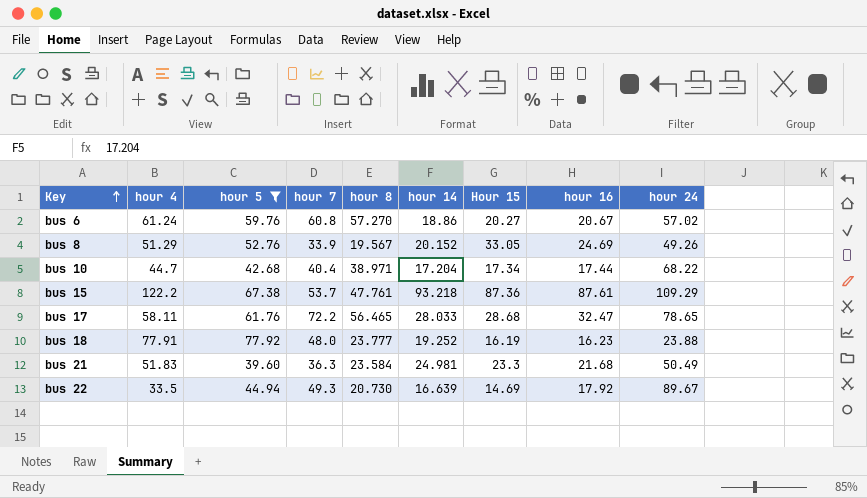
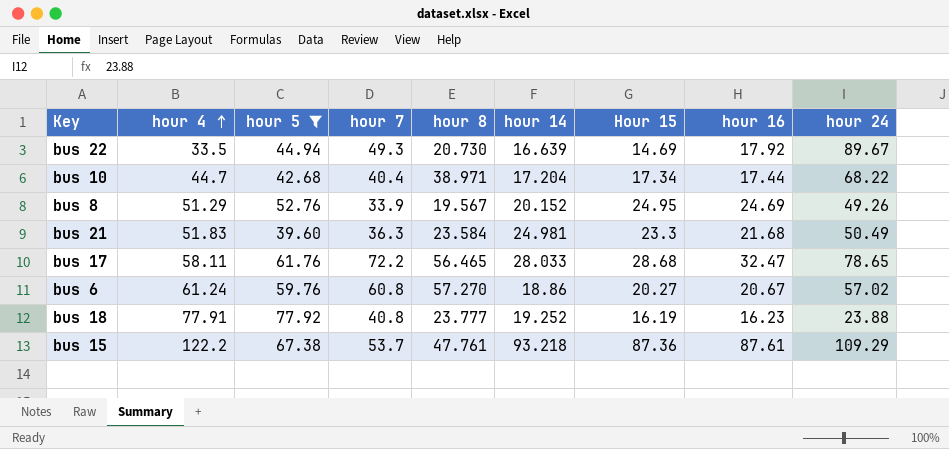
row order: Key ascending -> hour 4 ascending
bus 8 | Hour 15: 33.05 -> 24.95
bus 18 | hour 7: 48.0 -> 40.8

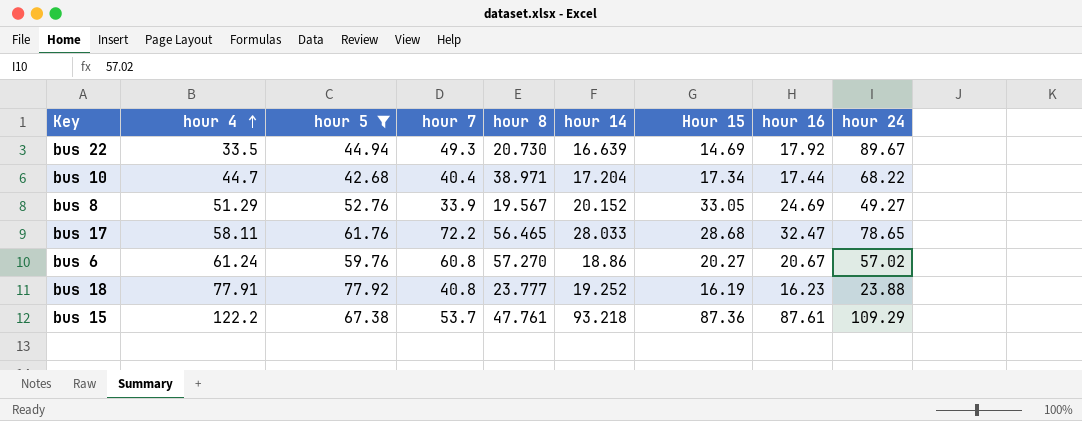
row bus 21: 51.83 | 39.60 | 36.3 | 23.584 | 24.981 | 23.3 | 21.68 | 50.49 -> none
bus 8 | Hour 15: 24.95 -> 33.05
bus 8 | hour 24: 49.26 -> 49.27

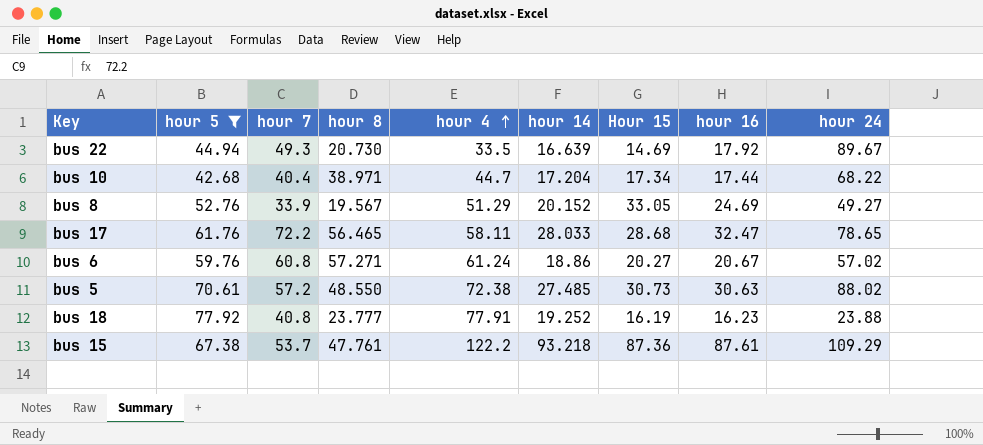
column hour 4 | position: 2 -> 5
bus 6 | hour 8: 57.270 -> 57.271
row bus 5: none -> 70.61 | 57.2 | 48.550 | 72.38 | 27.485 | 30.73 | 30.63 | 88.02

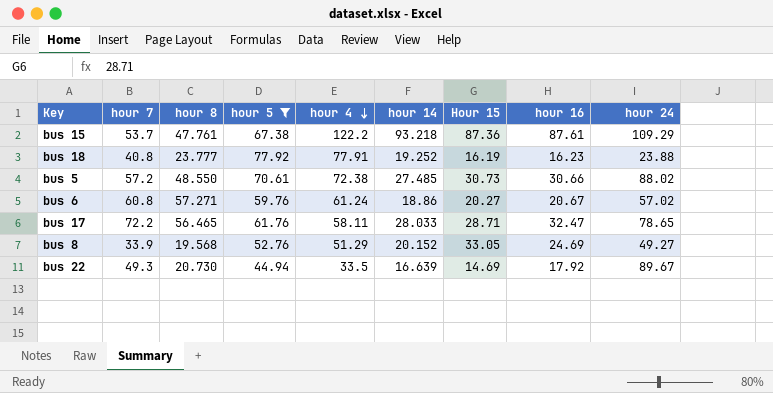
row order: hour 4 ascending -> hour 4 descending
column hour 5 | position: 2 -> 4
row bus 10: 42.68 | 40.4 | 38.971 | 44.7 | 17.204 | 17.34 | 17.44 | 68.22 -> none
bus 5 | hour 16: 30.63 -> 30.66
bus 17 | Hour 15: 28.68 -> 28.71
bus 8 | hour 8: 19.567 -> 19.568

